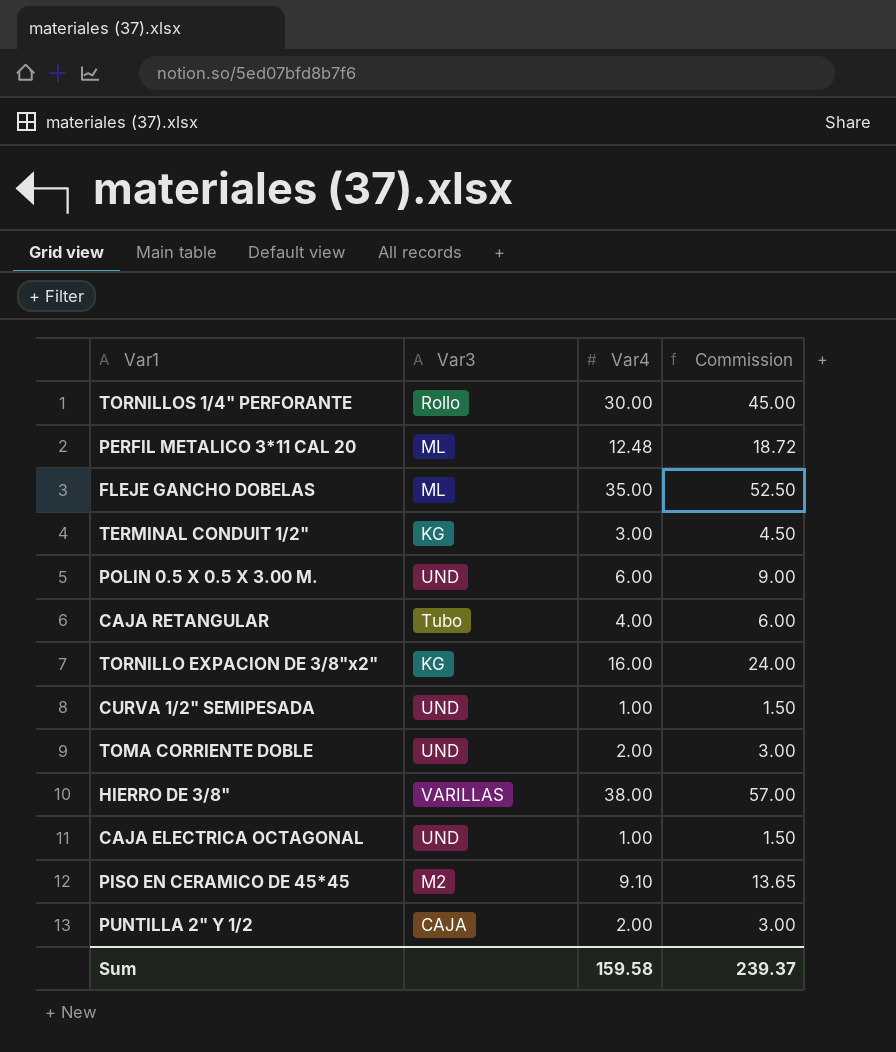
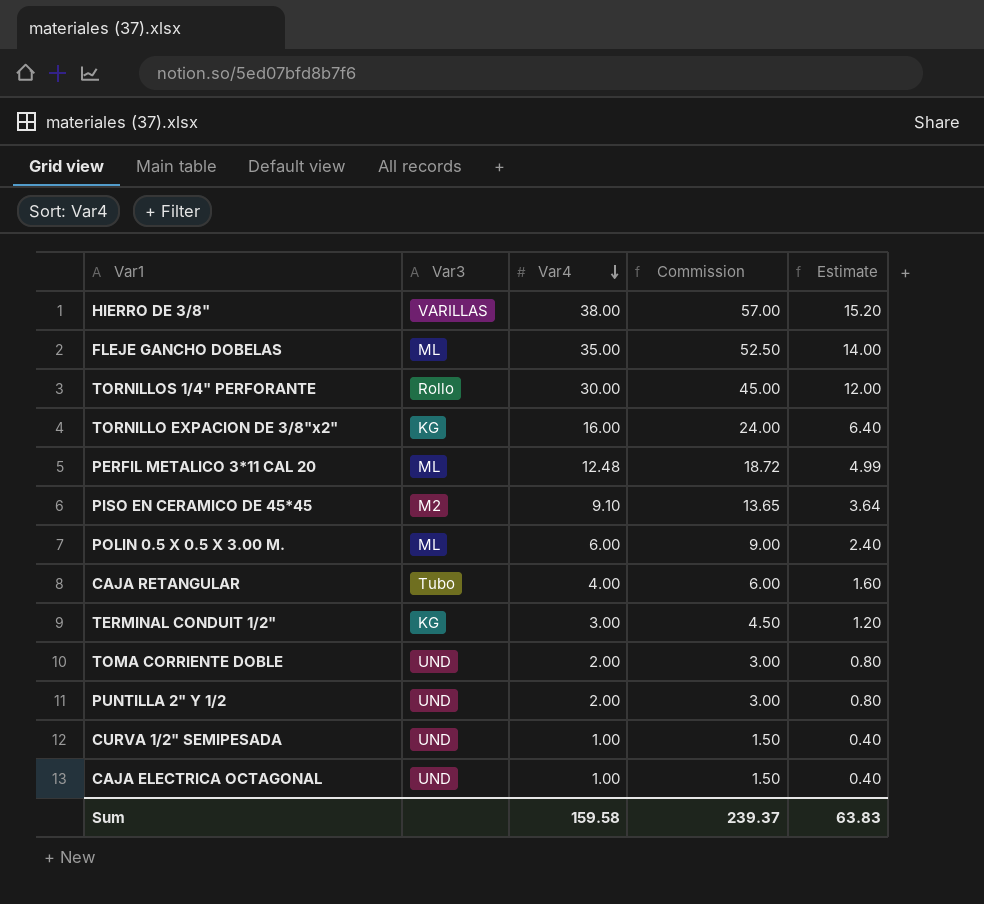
row order: none -> Var4 descending
column Estimate | formula: none -> [Var4] * 0.4
POLIN 0.5 X 0.5 X 3.00 M. | Var3: UND -> ML
PUNTILLA 2" Y 1/2 | Var3: CAJA -> UND

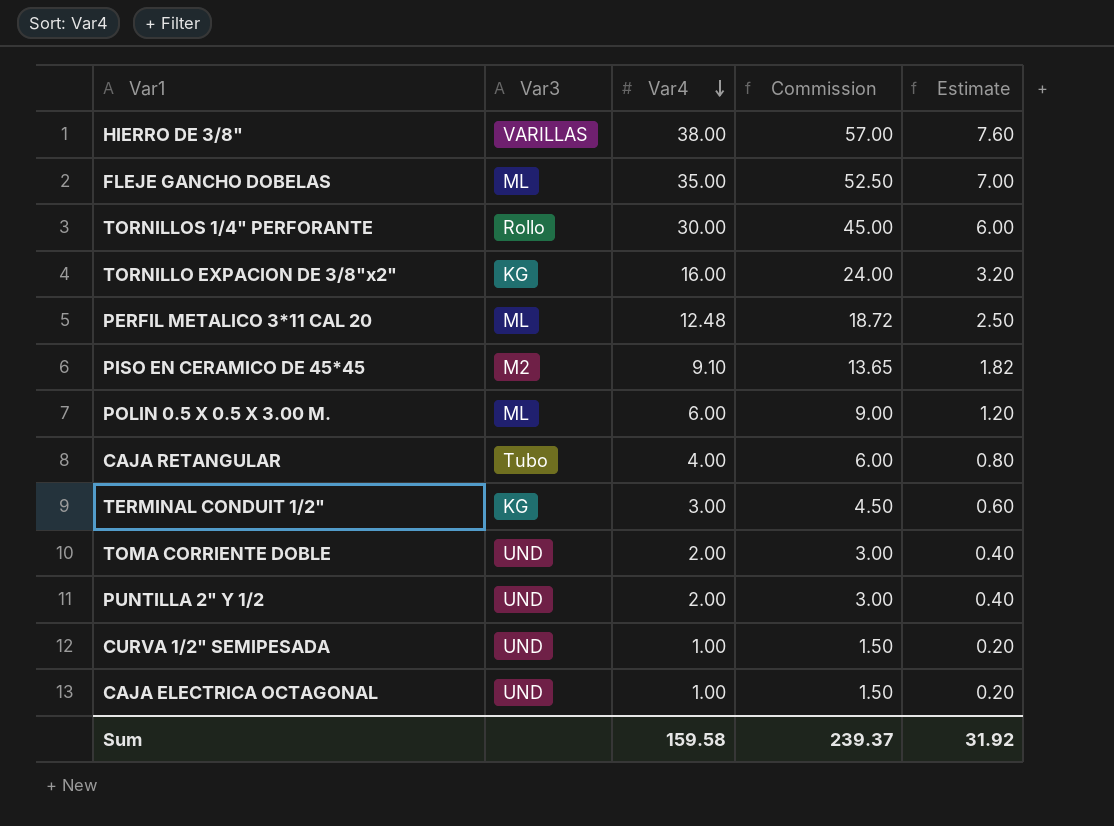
column Estimate | formula: [Var4] * 0.4 -> [Var4] * 0.2
Sum | Estimate: 63.83 -> 31.92

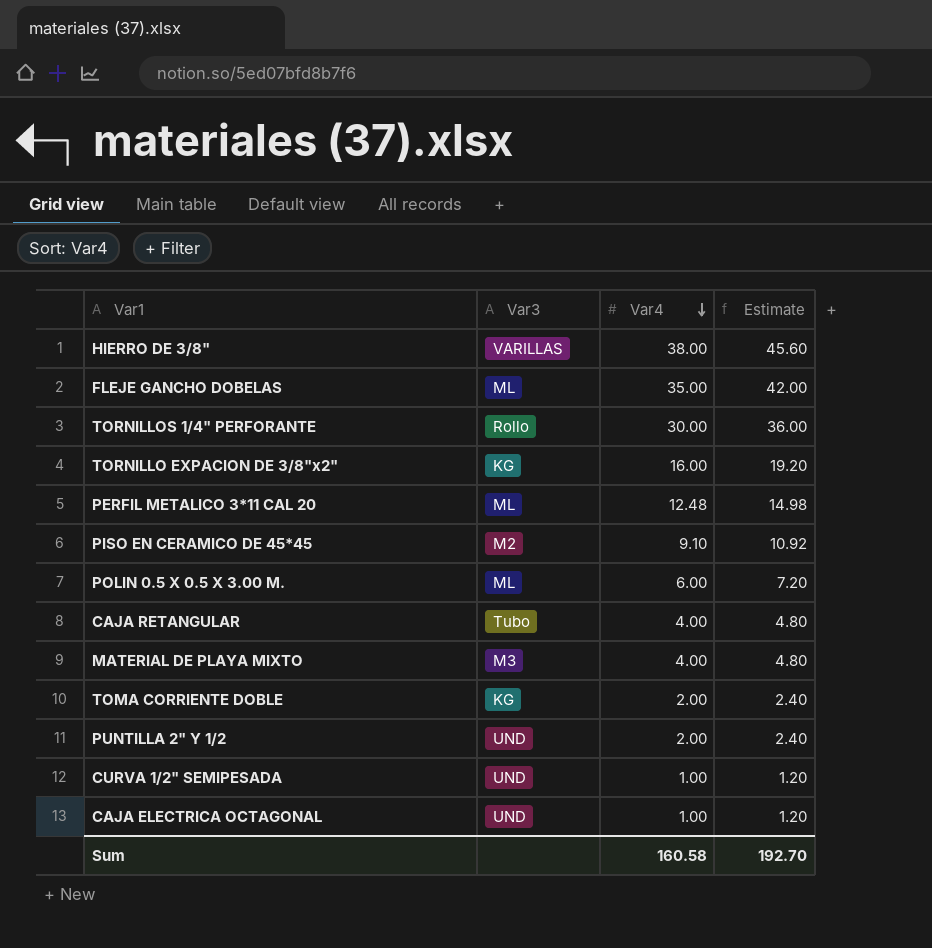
column Commission | formula: [Var4] * 1.5 -> none
column Estimate | formula: [Var4] * 0.2 -> [Var4] * 1.2
row TERMINAL CONDUIT 1/2": KG | 3.00 | 4.50 | 0.60 -> none
row MATERIAL DE PLAYA MIXTO: none -> M3 | 4.00 | 4.80
TOMA CORRIENTE DOBLE | Var3: UND -> KG
Sum | Var4: 159.58 -> 160.58
Sum | Estimate: 31.92 -> 192.70

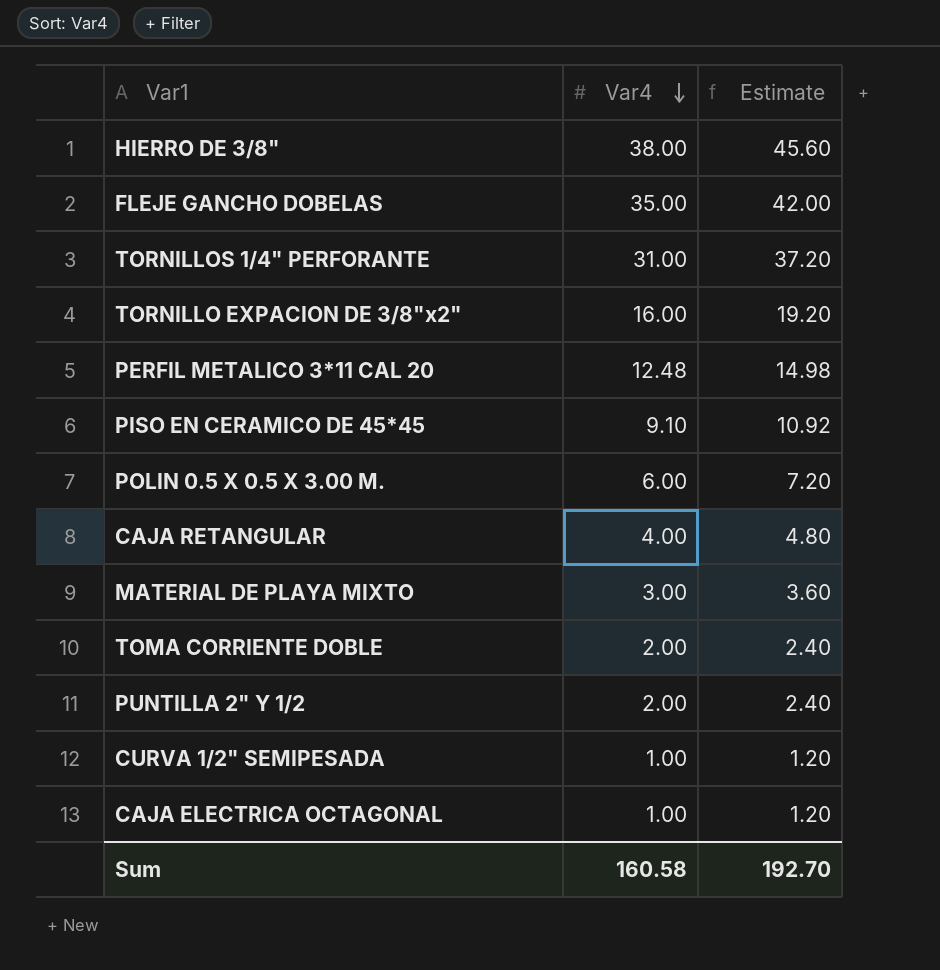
column Var3 | position: 2 -> none
TORNILLOS 1/4" PERFORANTE | Var4: 30.00 -> 31.00
TORNILLOS 1/4" PERFORANTE | Estimate: 36.00 -> 37.20
MATERIAL DE PLAYA MIXTO | Var4: 4.00 -> 3.00
MATERIAL DE PLAYA MIXTO | Estimate: 4.80 -> 3.60

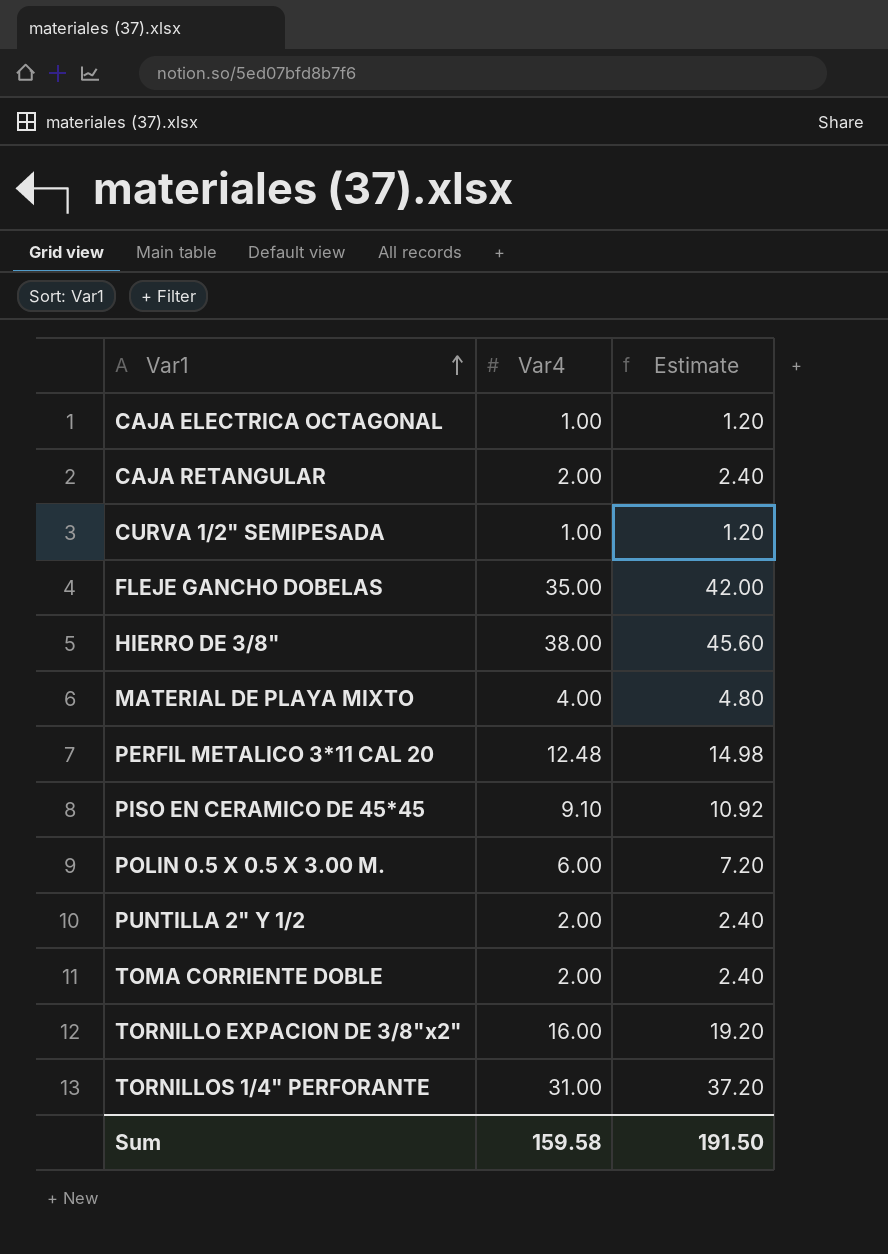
row order: Var4 descending -> Var1 ascending
CAJA RETANGULAR | Var4: 4.00 -> 2.00
CAJA RETANGULAR | Estimate: 4.80 -> 2.40
MATERIAL DE PLAYA MIXTO | Var4: 3.00 -> 4.00
MATERIAL DE PLAYA MIXTO | Estimate: 3.60 -> 4.80
Sum | Var4: 160.58 -> 159.58
Sum | Estimate: 192.70 -> 191.50

